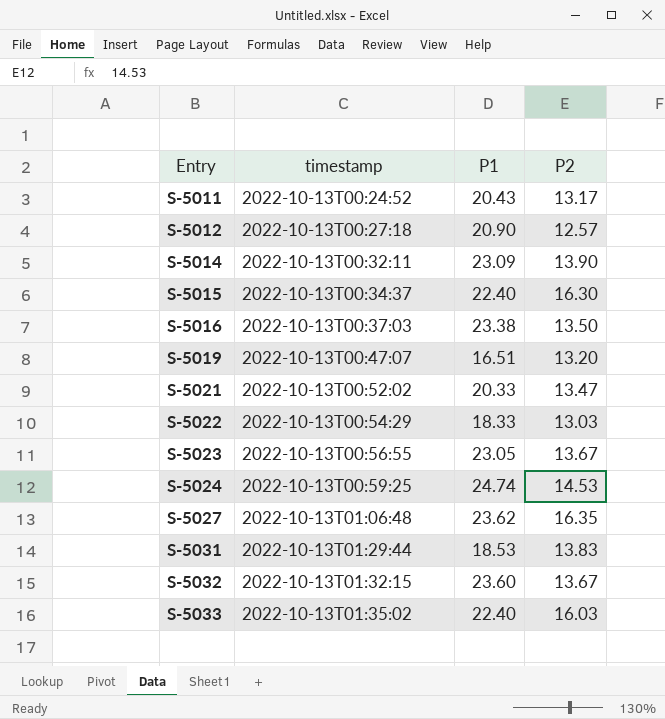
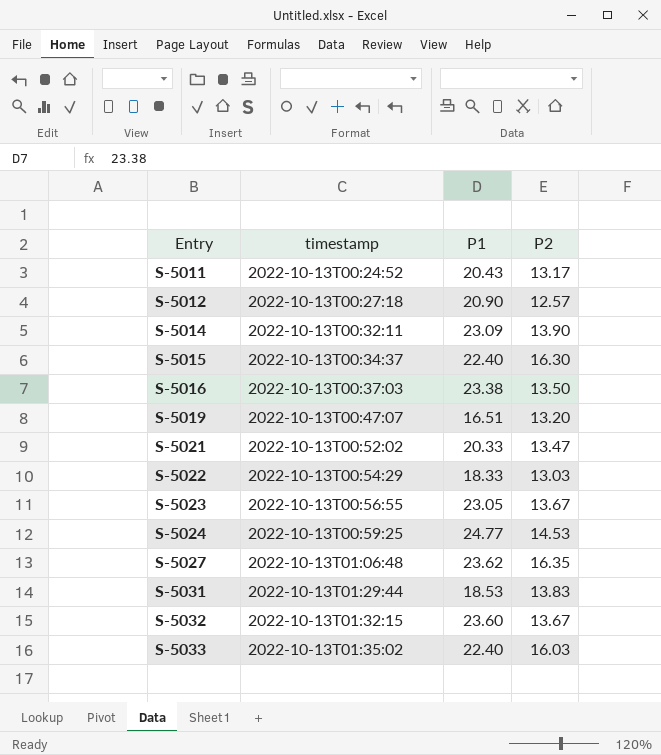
S-5024 | P1: 24.74 -> 24.77

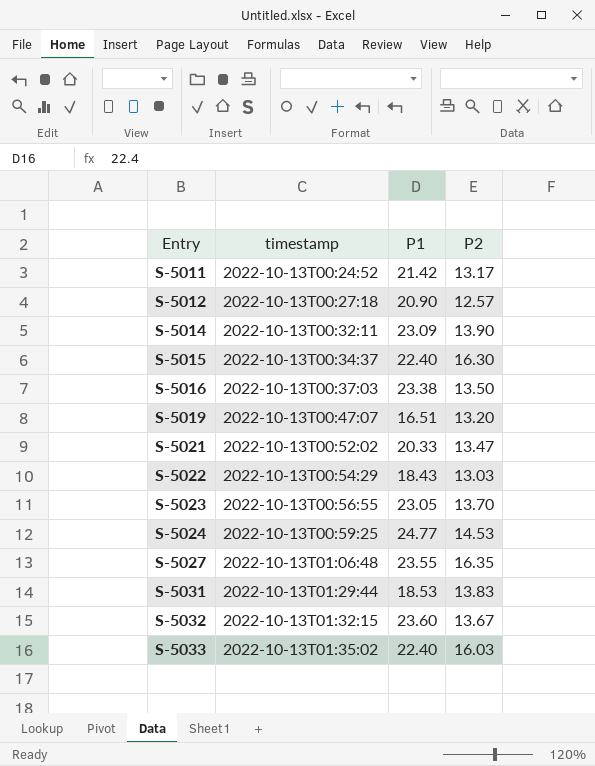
S-5011 | P1: 20.43 -> 21.42
S-5022 | P1: 18.33 -> 18.43
S-5023 | P2: 13.67 -> 13.70
S-5027 | P1: 23.62 -> 23.55

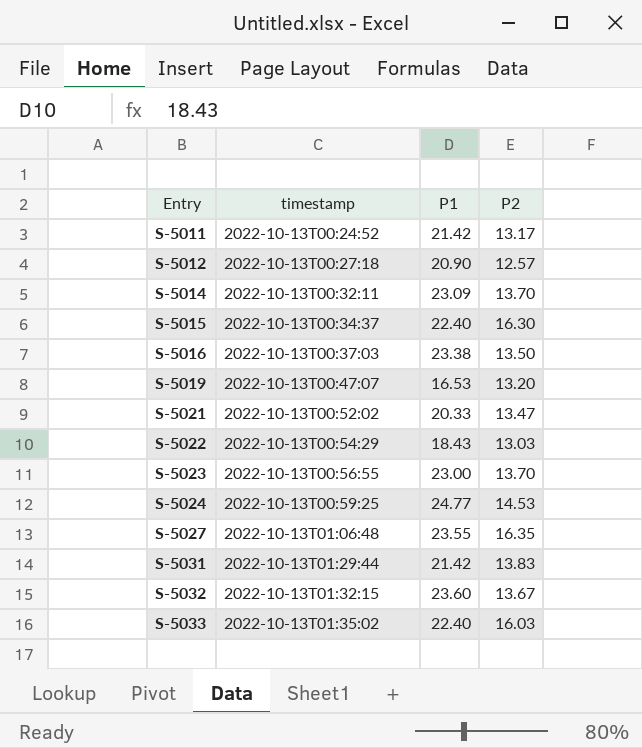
S-5014 | P2: 13.90 -> 13.70
S-5019 | P1: 16.51 -> 16.53
S-5023 | P1: 23.05 -> 23.00
S-5031 | P1: 18.53 -> 21.42

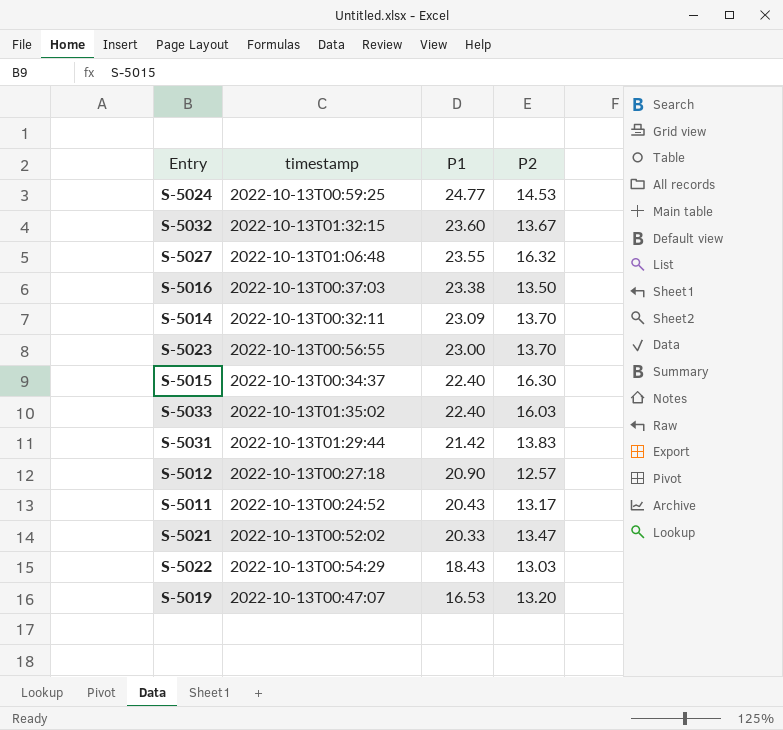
row order: Entry ascending -> P1 descending
S-5027 | P2: 16.35 -> 16.32
S-5011 | P1: 21.42 -> 20.43

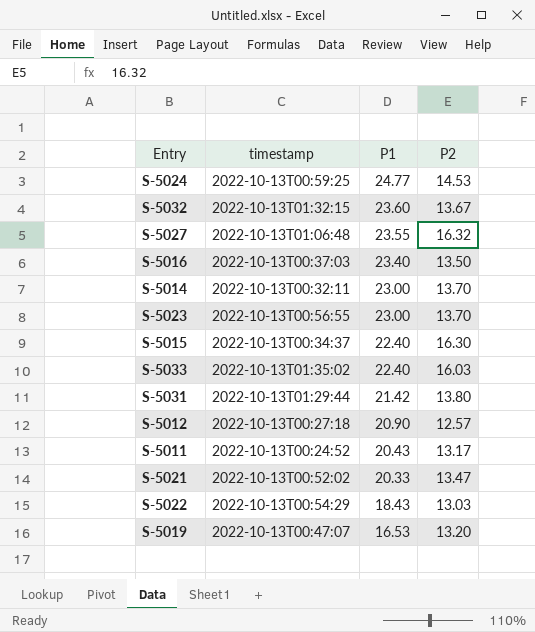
S-5016 | P1: 23.38 -> 23.40
S-5014 | P1: 23.09 -> 23.00
S-5031 | P2: 13.83 -> 13.80

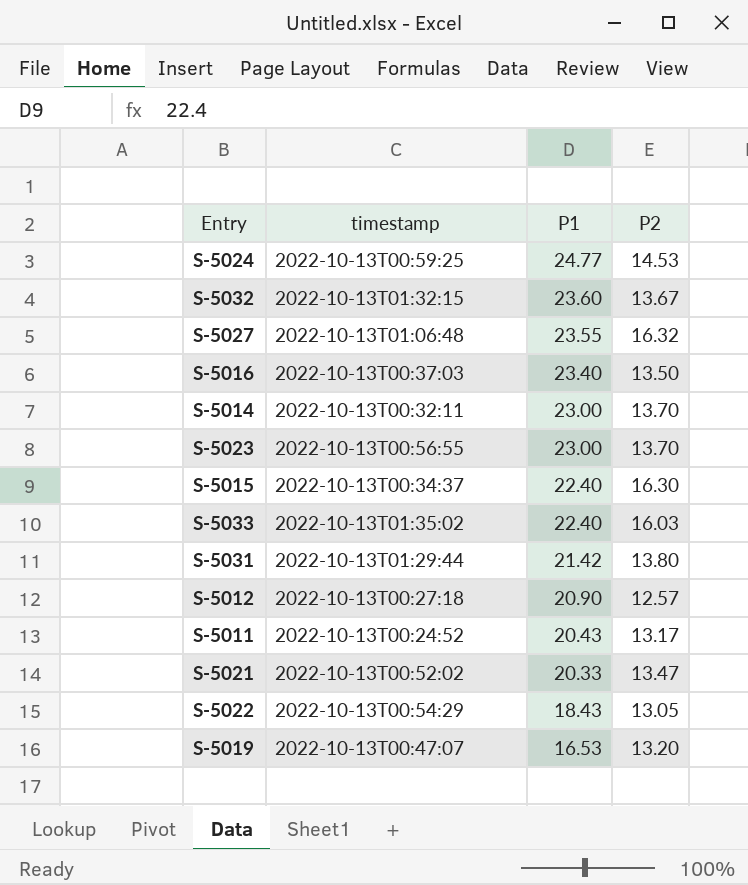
S-5022 | P2: 13.03 -> 13.05

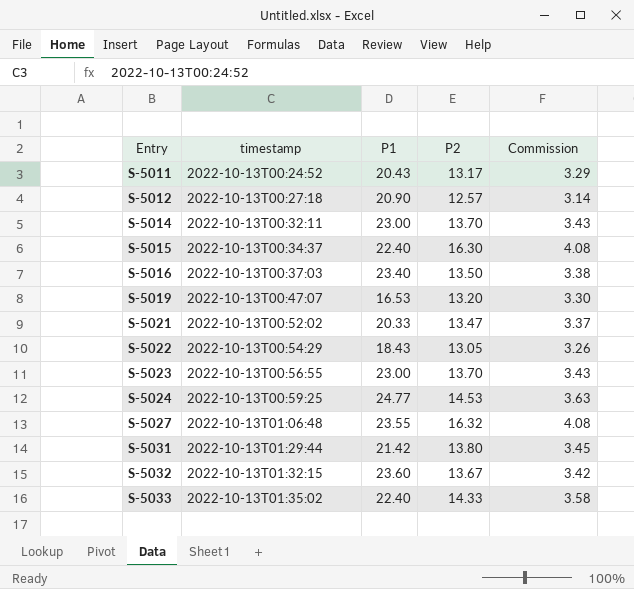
row order: P1 descending -> Entry ascending
column Commission | formula: none -> [P2] * 0.25
S-5033 | P2: 16.03 -> 14.33

